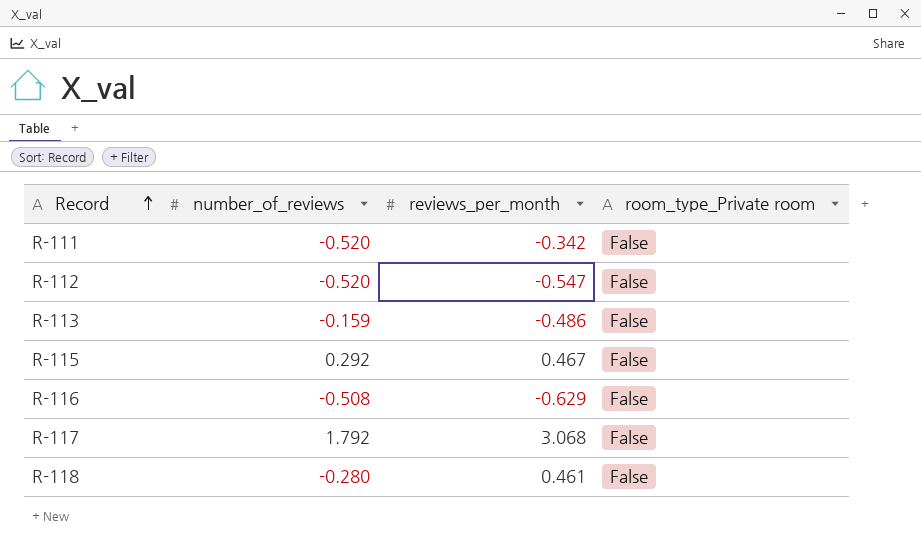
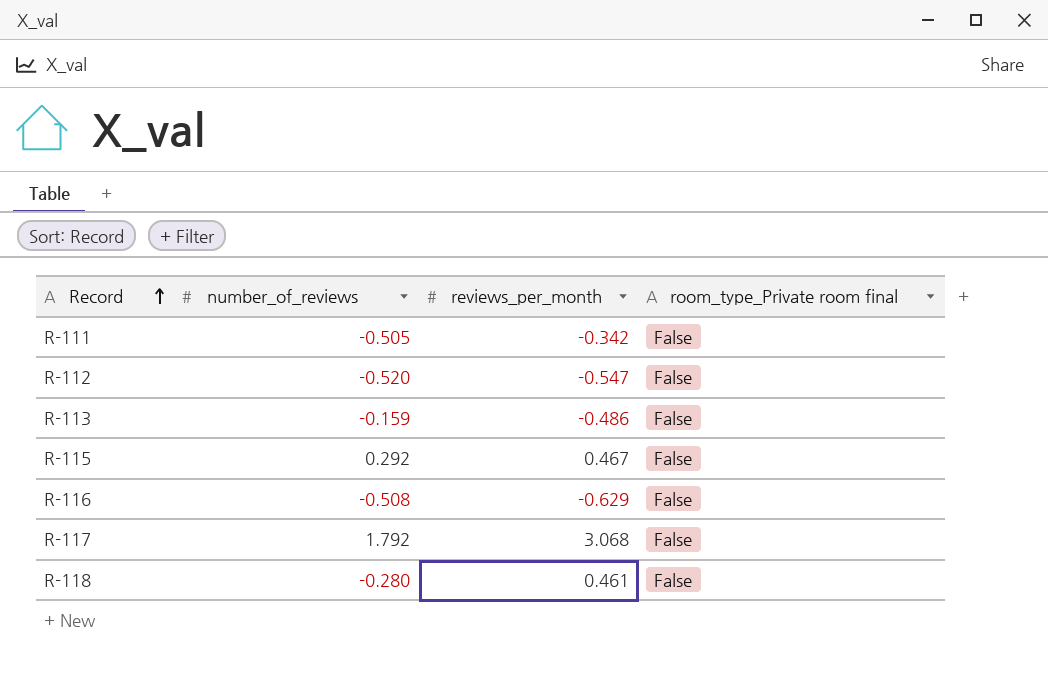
column name: room_type_Private room -> room_type_Private room final
R-111 | number_of_reviews: -0.520 -> -0.505

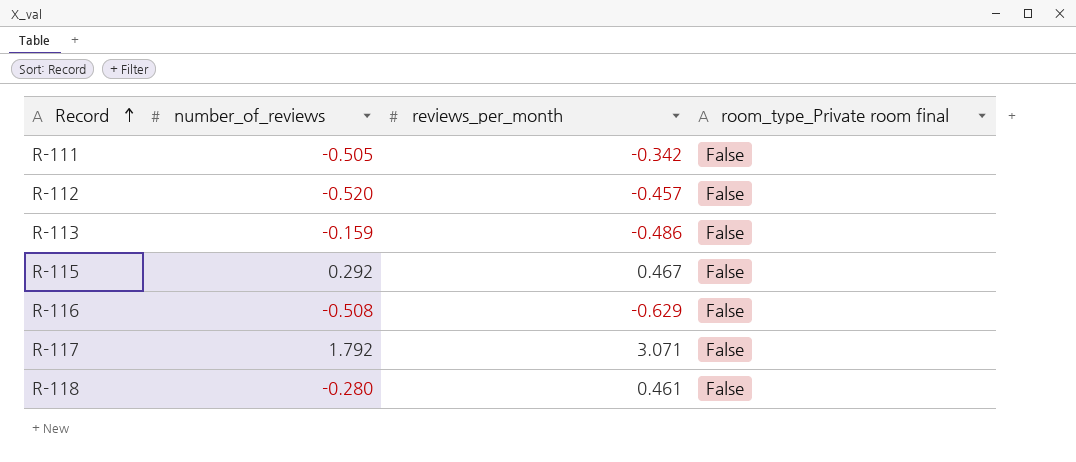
R-112 | reviews_per_month: -0.547 -> -0.457
R-117 | reviews_per_month: 3.068 -> 3.071

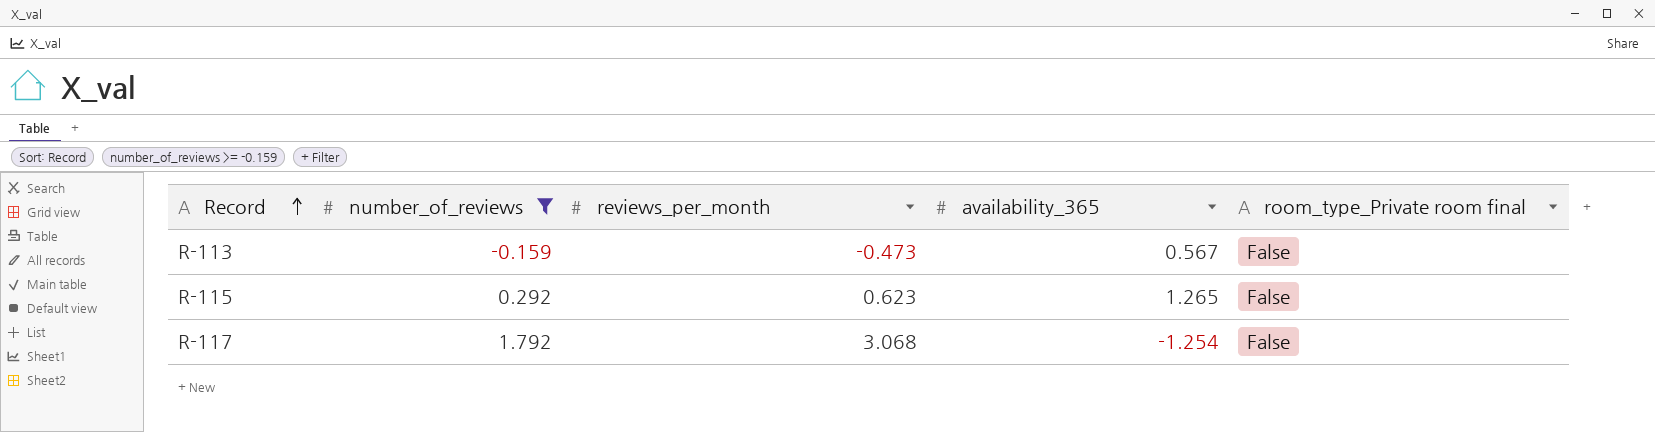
filter: none -> number_of_reviews >= -0.159
column availability_365 | position: none -> 4
R-113 | reviews_per_month: -0.486 -> -0.473
R-115 | reviews_per_month: 0.467 -> 0.623
R-117 | reviews_per_month: 3.071 -> 3.068

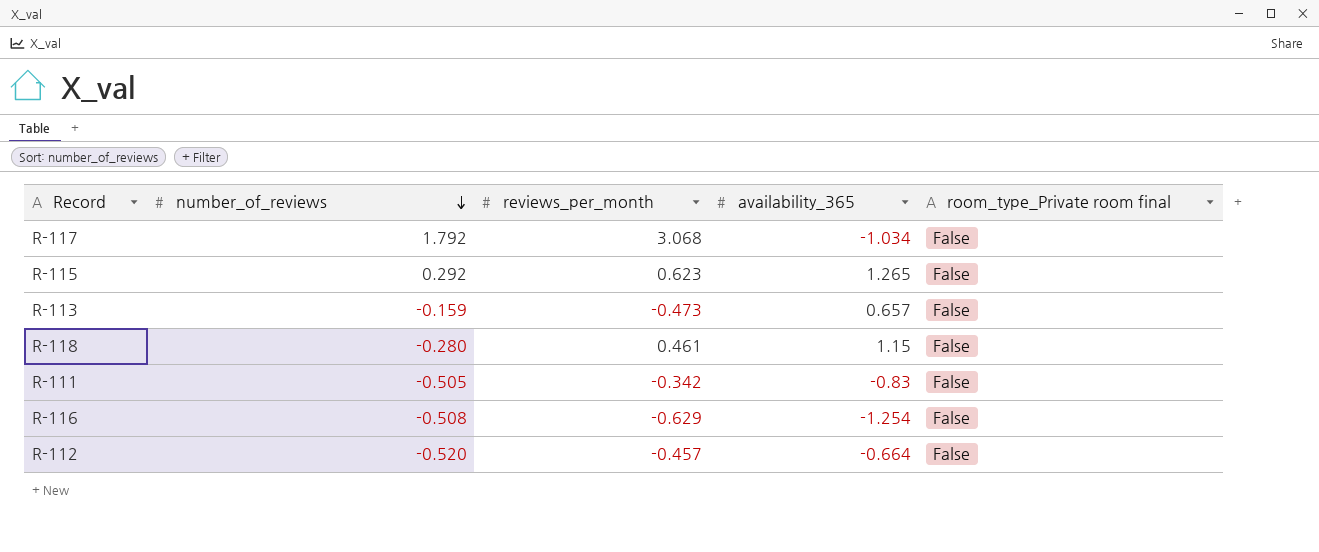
filter: number_of_reviews >= -0.159 -> none
row order: Record ascending -> number_of_reviews descending
R-117 | availability_365: -1.254 -> -1.034
R-113 | availability_365: 0.567 -> 0.657

